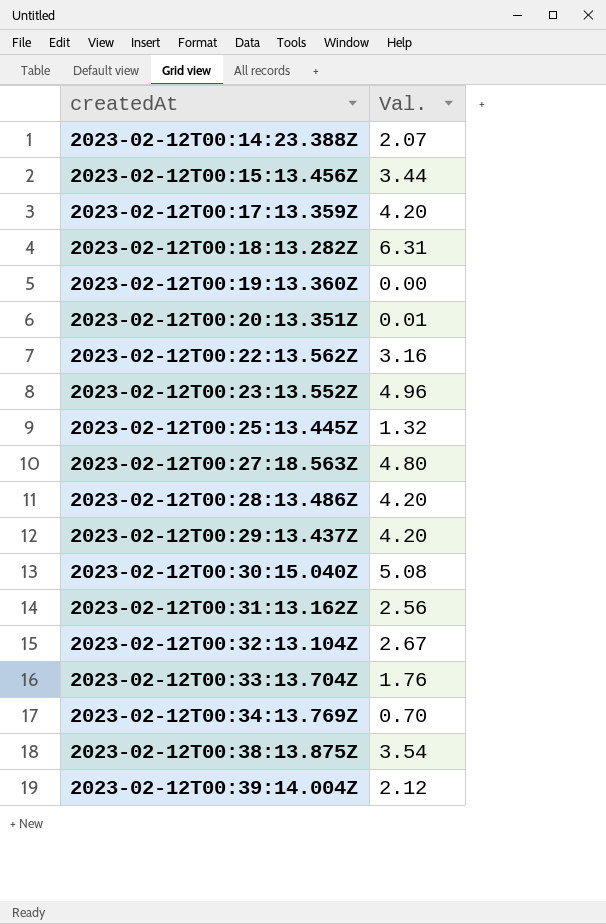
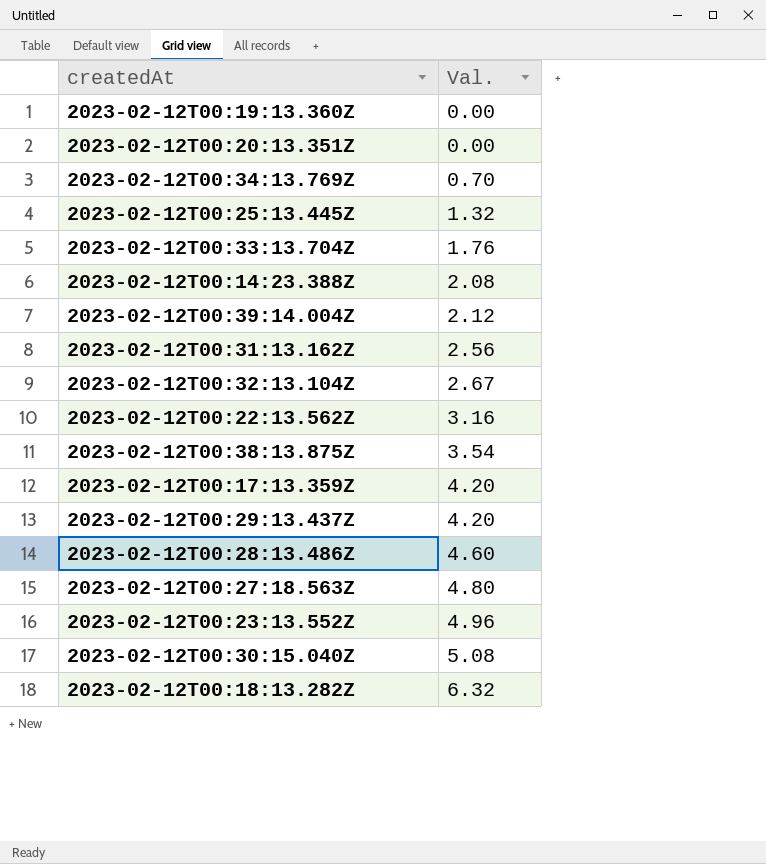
row order: createdAt ascending -> Val. ascending
row 2023-02-12T00:15:13.456Z: 3.44 -> none
2023-02-12T00:20:13.351Z | Val.: 0.01 -> 0.00
2023-02-12T00:14:23.388Z | Val.: 2.07 -> 2.08
2023-02-12T00:28:13.486Z | Val.: 4.20 -> 4.60
2023-02-12T00:18:13.282Z | Val.: 6.31 -> 6.32

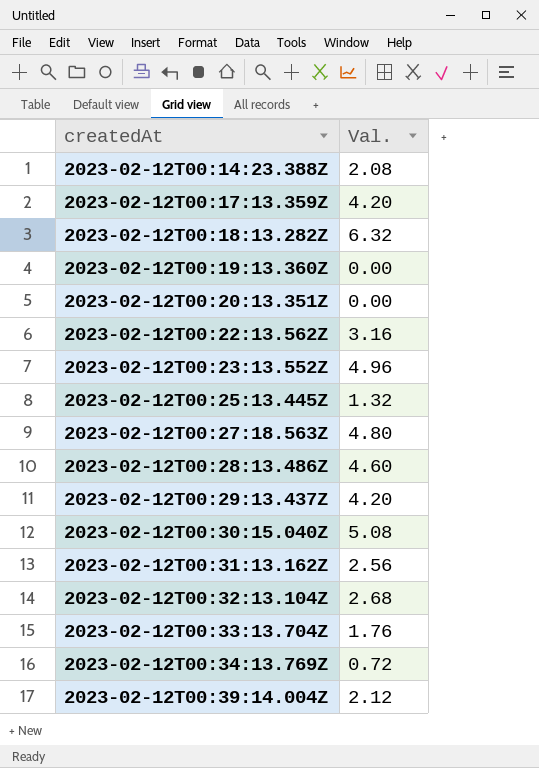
row order: Val. ascending -> createdAt ascending
row 2023-02-12T00:38:13.875Z: 3.54 -> none
2023-02-12T00:32:13.104Z | Val.: 2.67 -> 2.68
2023-02-12T00:34:13.769Z | Val.: 0.70 -> 0.72

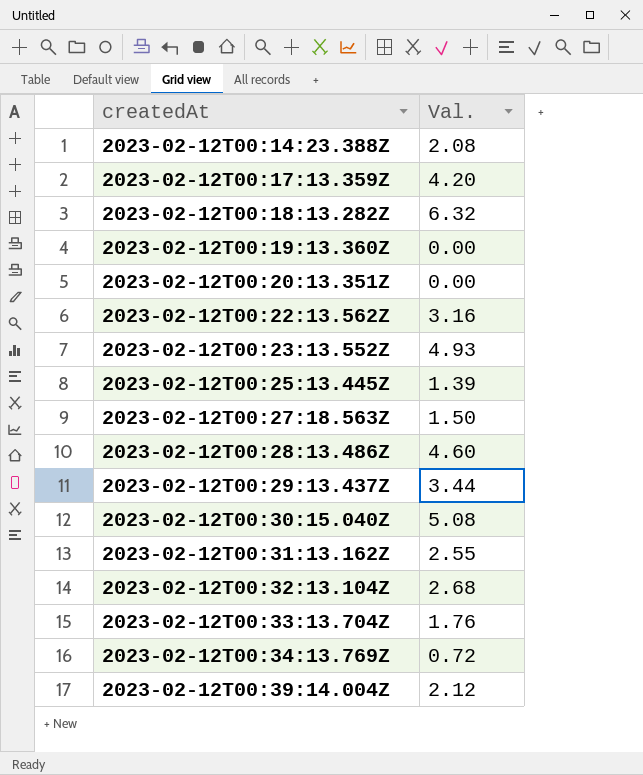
2023-02-12T00:23:13.552Z | Val.: 4.96 -> 4.93
2023-02-12T00:25:13.445Z | Val.: 1.32 -> 1.39
2023-02-12T00:27:18.563Z | Val.: 4.80 -> 1.50
2023-02-12T00:29:13.437Z | Val.: 4.20 -> 3.44
2023-02-12T00:31:13.162Z | Val.: 2.56 -> 2.55

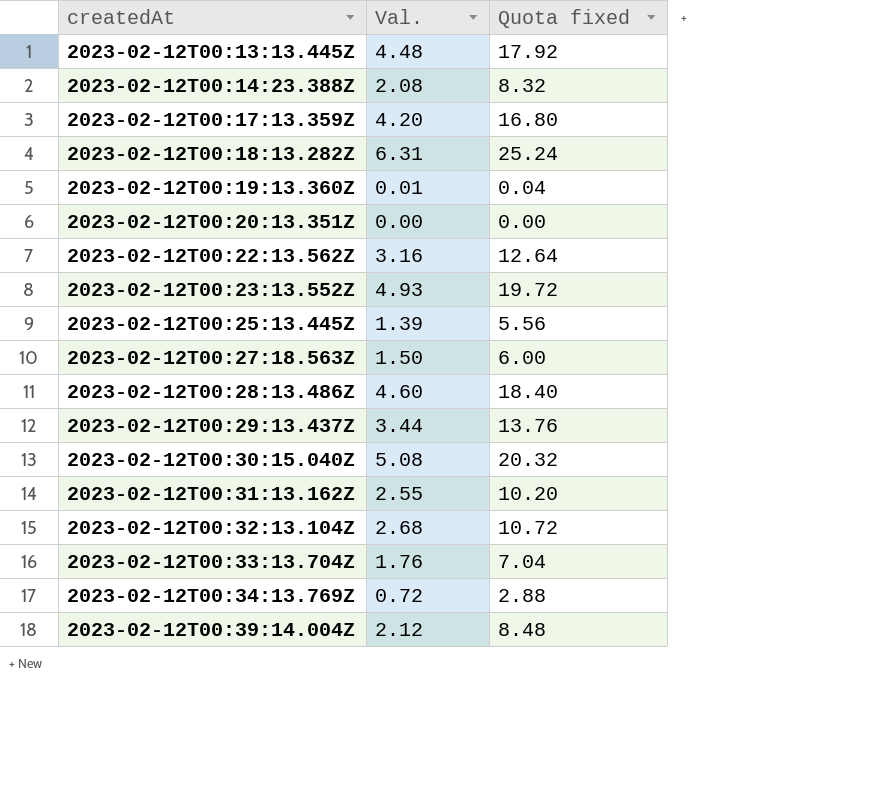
column Quota fixed | formula: none -> [Val.] * 4
row 2023-02-12T00:13:13.445Z: none -> 4.48 | 17.92
2023-02-12T00:18:13.282Z | Val.: 6.32 -> 6.31
2023-02-12T00:19:13.360Z | Val.: 0.00 -> 0.01

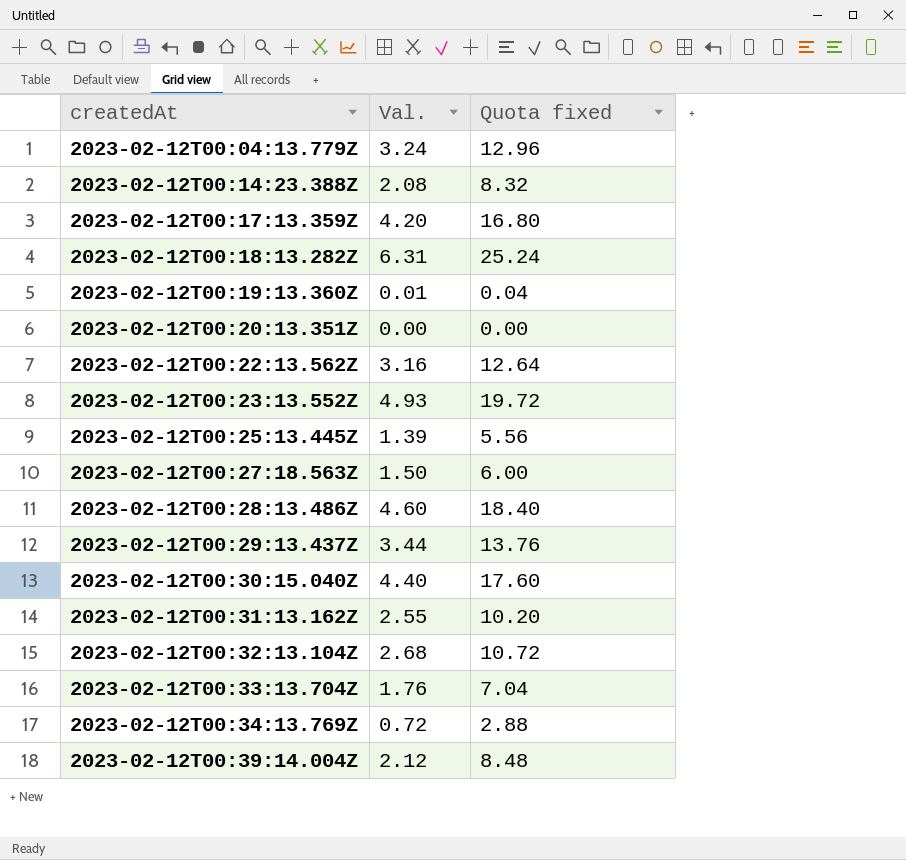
row 2023-02-12T00:13:13.445Z: 4.48 | 17.92 -> none
row 2023-02-12T00:04:13.779Z: none -> 3.24 | 12.96
2023-02-12T00:30:15.040Z | Val.: 5.08 -> 4.40
2023-02-12T00:30:15.040Z | Quota fixed: 20.32 -> 17.60

